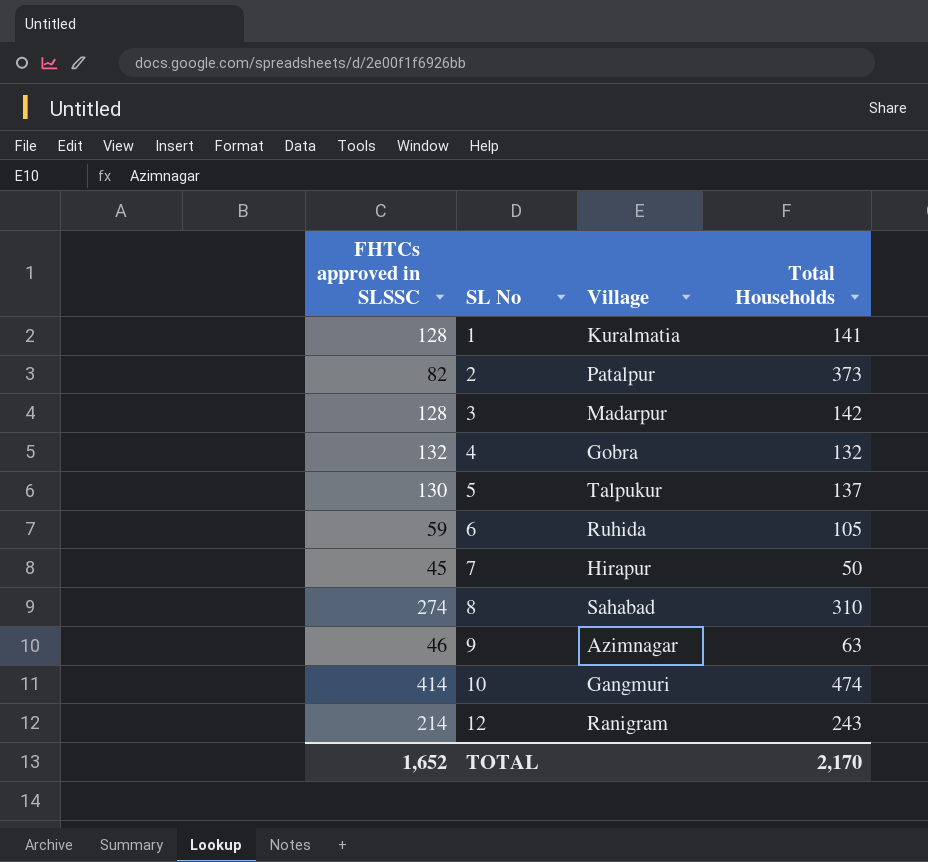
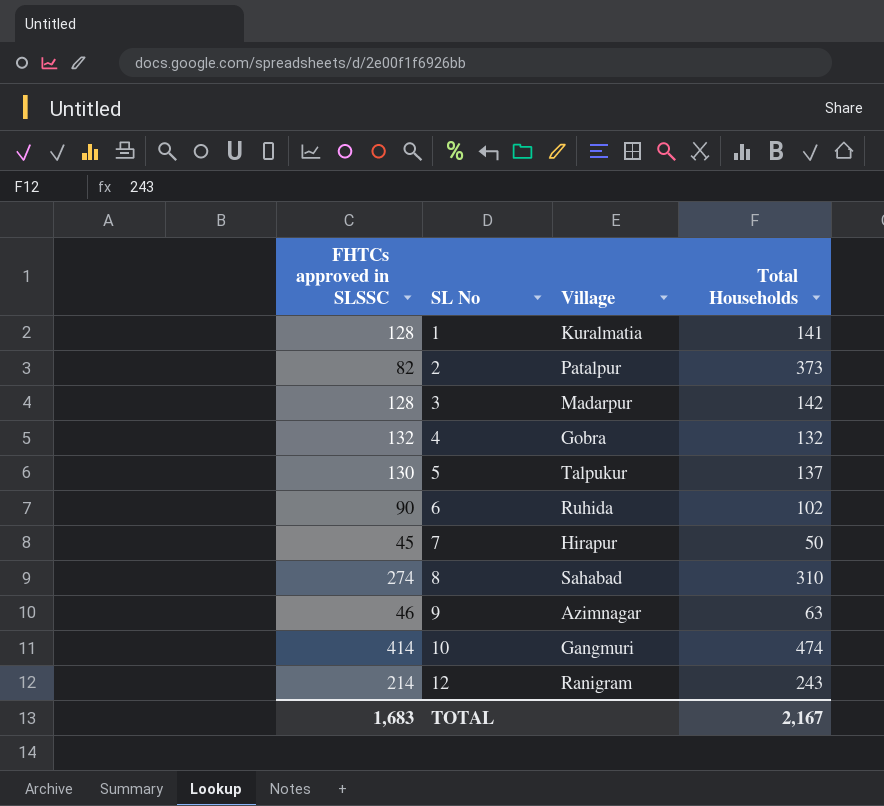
6 | FHTCs approved in SLSSC: 59 -> 90
6 | Total Households: 105 -> 102
TOTAL | FHTCs approved in SLSSC: 1,652 -> 1,683
TOTAL | Total Households: 2,170 -> 2,167

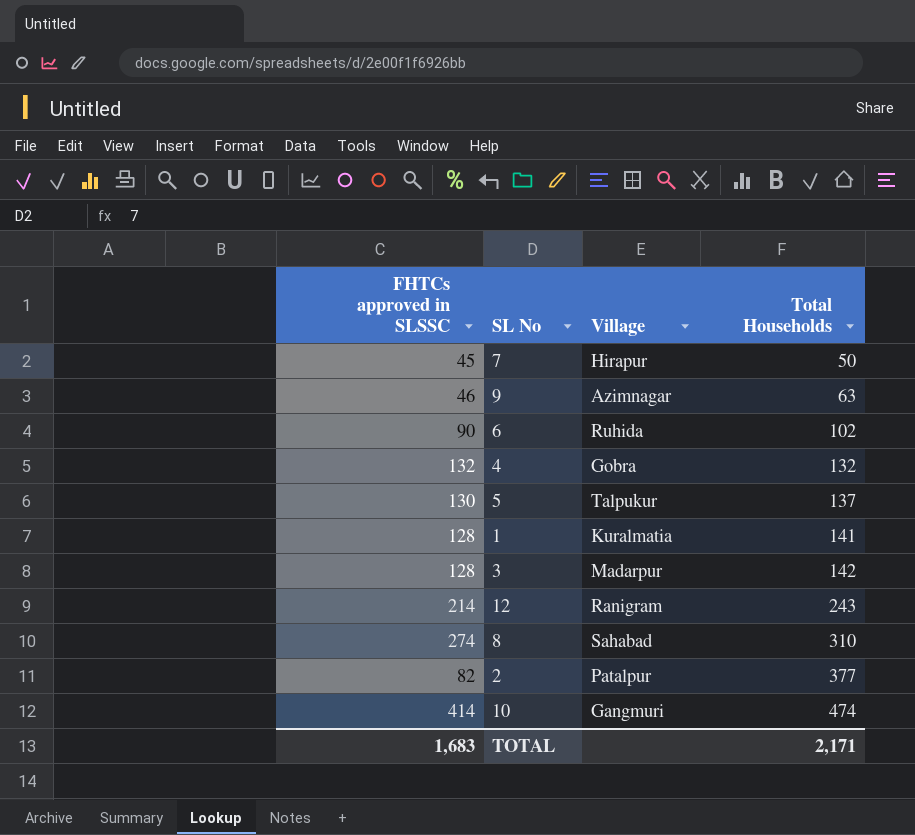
row order: SL No ascending -> Total Households ascending
2 | Total Households: 373 -> 377
TOTAL | Total Households: 2,167 -> 2,171

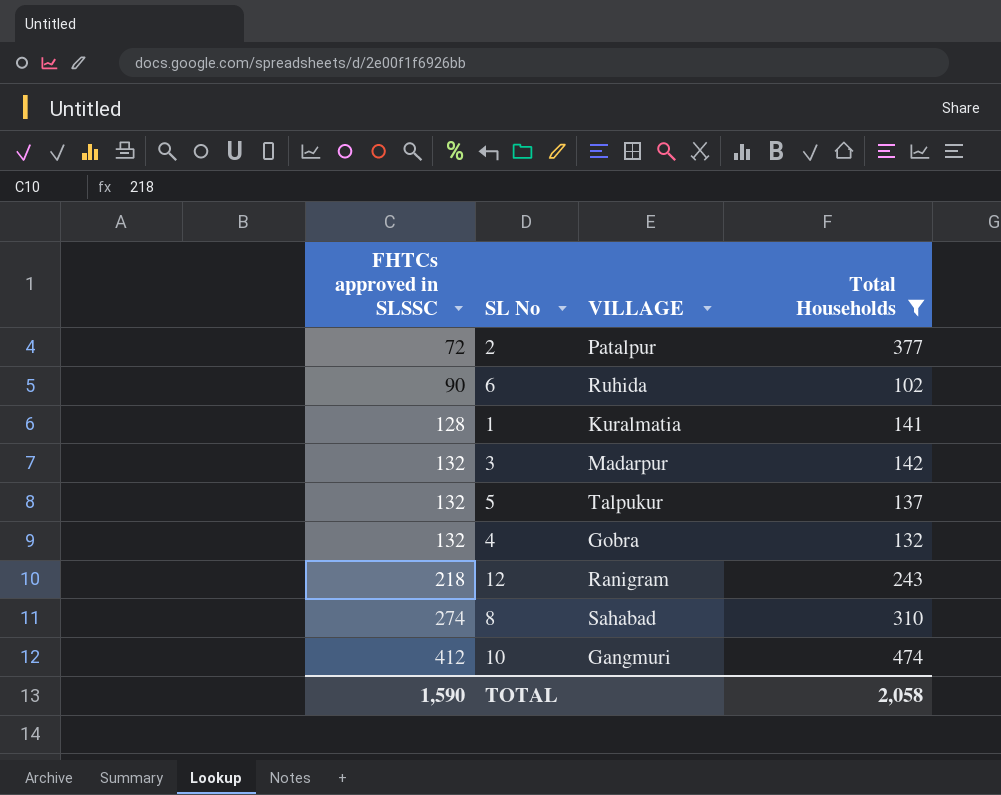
filter: none -> Total Households >= 102
row order: Total Households ascending -> FHTCs approved in SLSSC ascending
column name: Village -> VILLAGE
2 | FHTCs approved in SLSSC: 82 -> 72
3 | FHTCs approved in SLSSC: 128 -> 132
5 | FHTCs approved in SLSSC: 130 -> 132
12 | FHTCs approved in SLSSC: 214 -> 218
10 | FHTCs approved in SLSSC: 414 -> 412
TOTAL | FHTCs approved in SLSSC: 1,683 -> 1,590
TOTAL | Total Households: 2,171 -> 2,058

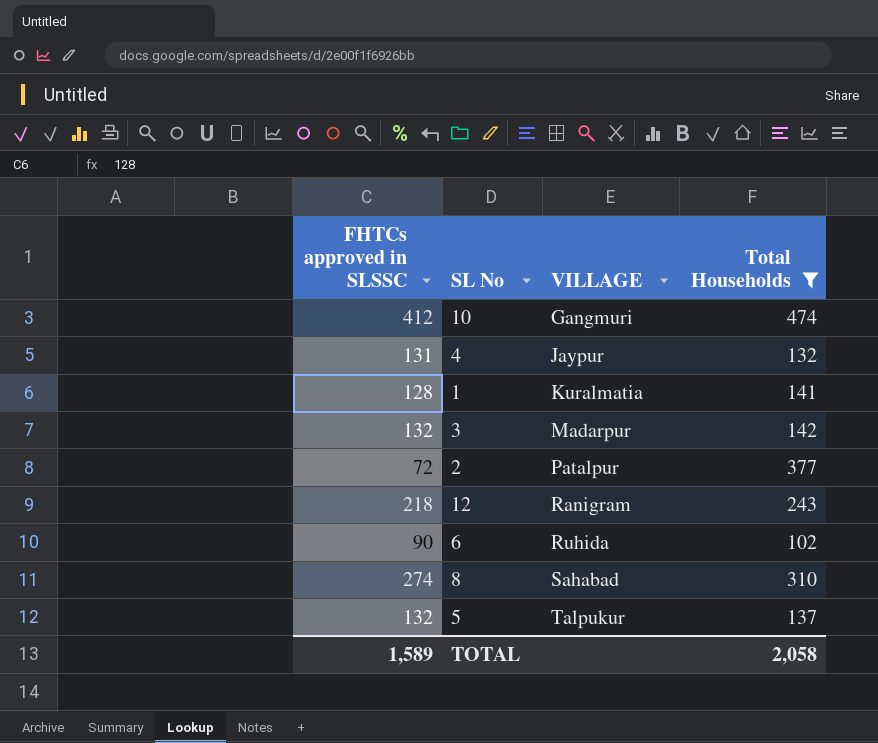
row order: FHTCs approved in SLSSC ascending -> VILLAGE ascending
4 | FHTCs approved in SLSSC: 132 -> 131
4 | VILLAGE: Gobra -> Jaypur
TOTAL | FHTCs approved in SLSSC: 1,590 -> 1,589

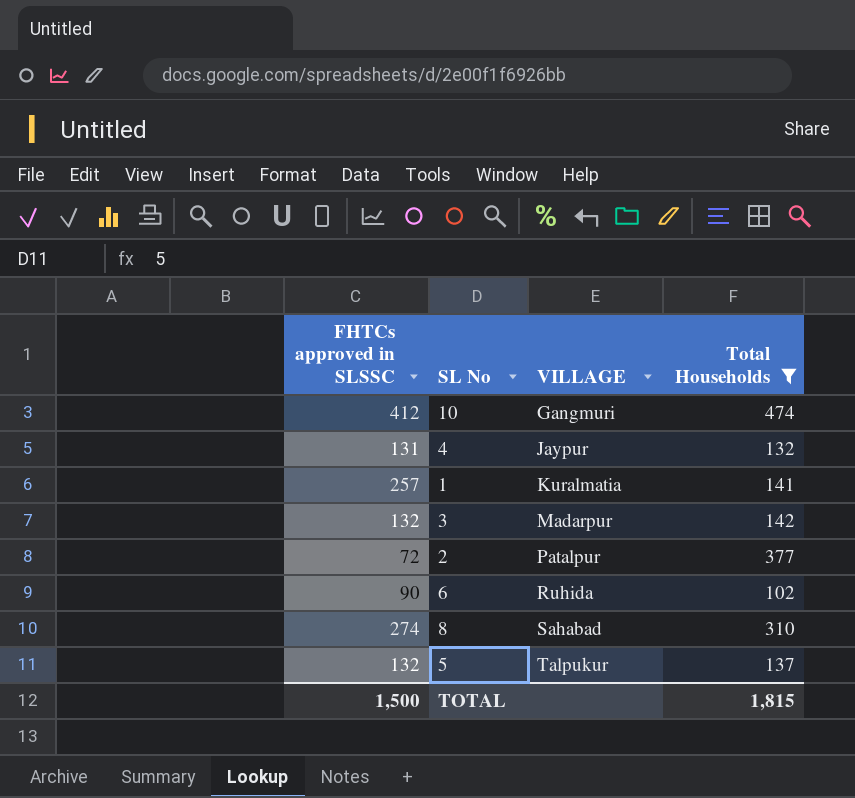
row 12: 218 | Ranigram | 243 -> none
1 | FHTCs approved in SLSSC: 128 -> 257
TOTAL | FHTCs approved in SLSSC: 1,589 -> 1,500
TOTAL | Total Households: 2,058 -> 1,815

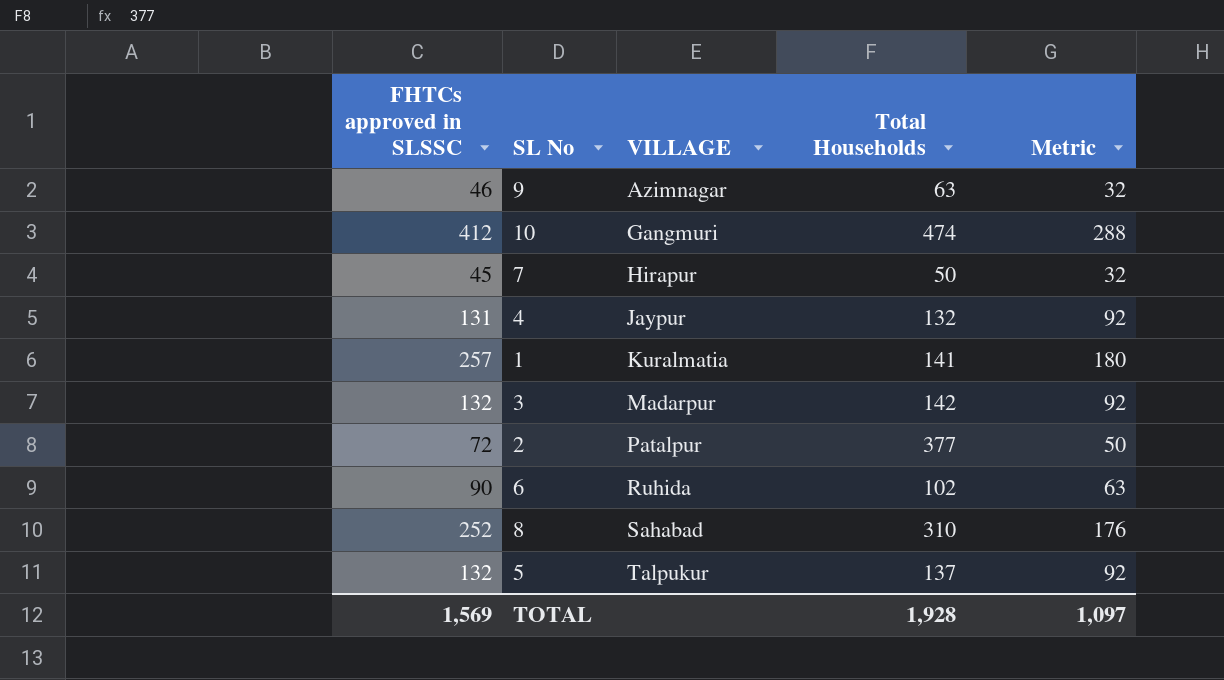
filter: Total Households >= 102 -> none
column Metric | formula: none -> [FHTCs approved in SLSSC] * 0.7
8 | FHTCs approved in SLSSC: 274 -> 252
TOTAL | FHTCs approved in SLSSC: 1,500 -> 1,569
TOTAL | Total Households: 1,815 -> 1,928

